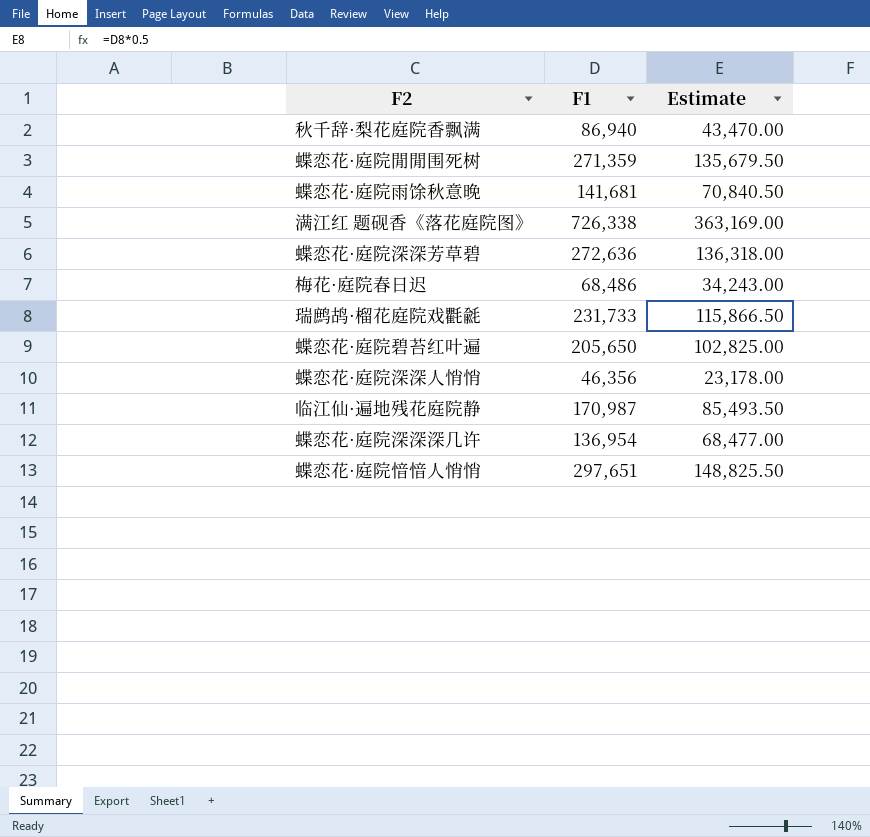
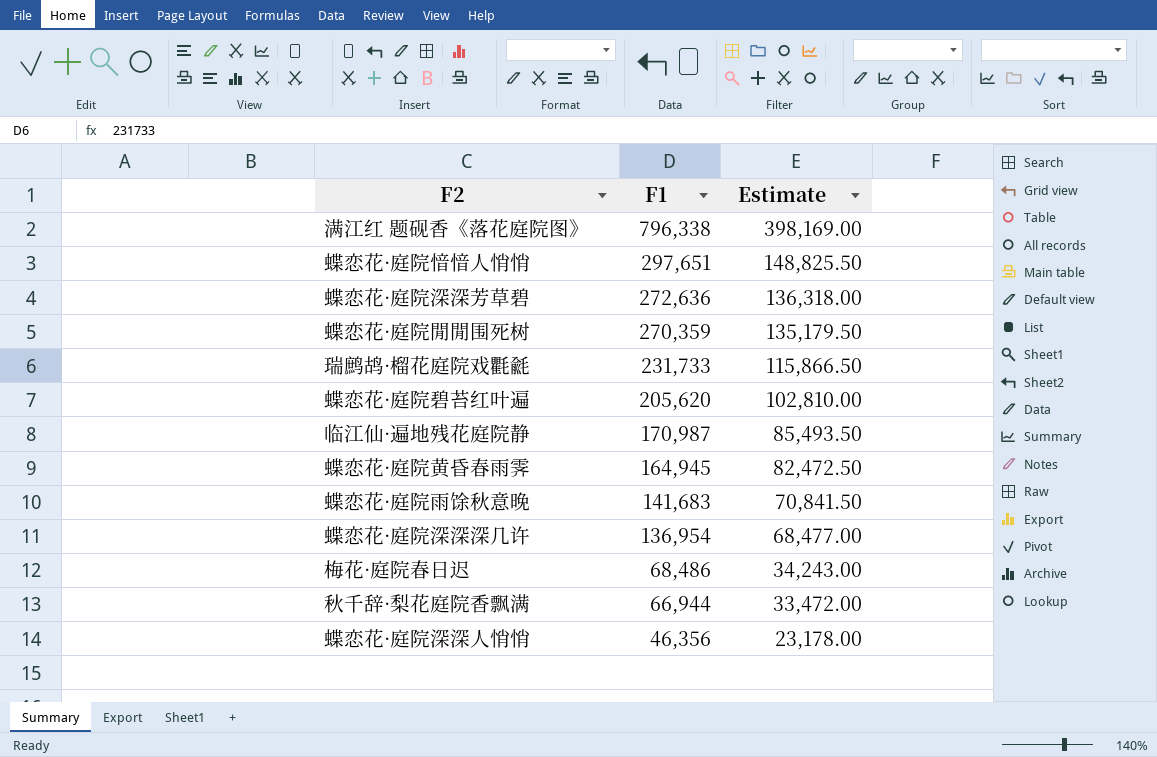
row order: none -> F1 descending
满江红 题砚香《落花庭院图》 | F1: 726,338 -> 796,338
满江红 题砚香《落花庭院图》 | Estimate: 363,169.00 -> 398,169.00
蝶恋花·庭院閒閒围死树 | F1: 271,359 -> 270,359
蝶恋花·庭院閒閒围死树 | Estimate: 135,679.50 -> 135,179.50
蝶恋花·庭院碧苔红叶遍 | F1: 205,650 -> 205,620
蝶恋花·庭院碧苔红叶遍 | Estimate: 102,825.00 -> 102,810.00
row 蝶恋花·庭院黄昏春雨霁: none -> 164,945 | 82,472.50
蝶恋花·庭院雨馀秋意晚 | F1: 141,681 -> 141,683
蝶恋花·庭院雨馀秋意晚 | Estimate: 70,840.50 -> 70,841.50
秋千辞·梨花庭院香飘满 | F1: 86,940 -> 66,944
秋千辞·梨花庭院香飘满 | Estimate: 43,470.00 -> 33,472.00

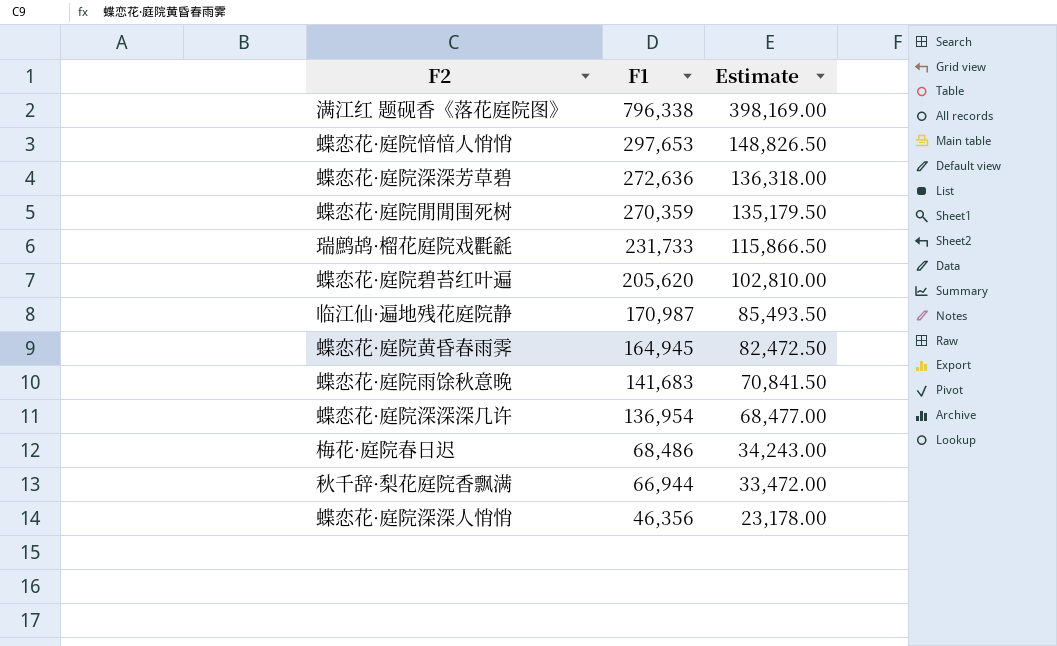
蝶恋花·庭院愔愔人悄悄 | F1: 297,651 -> 297,653
蝶恋花·庭院愔愔人悄悄 | Estimate: 148,825.50 -> 148,826.50

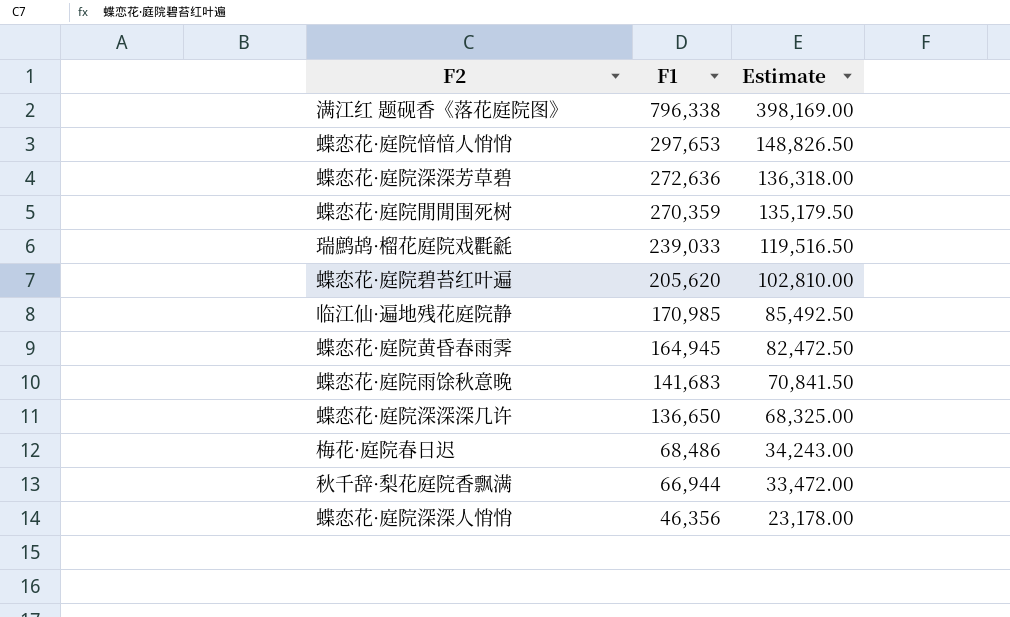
瑞鹧鸪·榴花庭院戏氍毹 | F1: 231,733 -> 239,033
瑞鹧鸪·榴花庭院戏氍毹 | Estimate: 115,866.50 -> 119,516.50
临江仙·遍地残花庭院静 | F1: 170,987 -> 170,985
临江仙·遍地残花庭院静 | Estimate: 85,493.50 -> 85,492.50
蝶恋花·庭院深深深几许 | F1: 136,954 -> 136,650
蝶恋花·庭院深深深几许 | Estimate: 68,477.00 -> 68,325.00

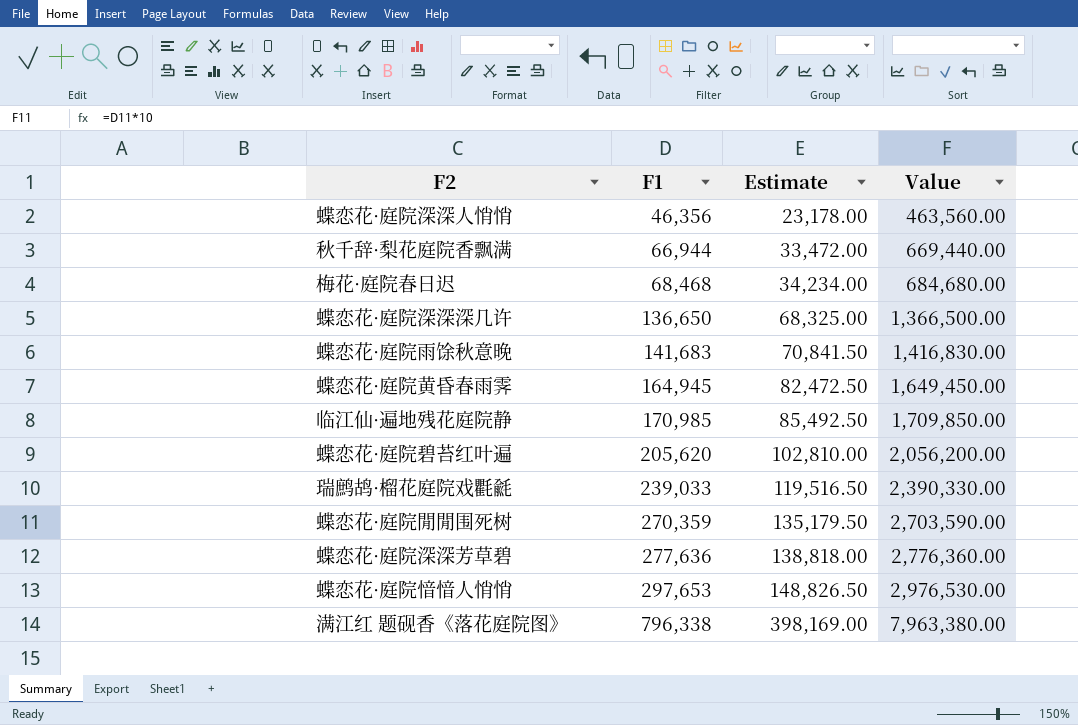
row order: F1 descending -> F1 ascending
column Value | formula: none -> [F1] * 10
梅花·庭院春日迟 | F1: 68,486 -> 68,468
梅花·庭院春日迟 | Estimate: 34,243.00 -> 34,234.00
蝶恋花·庭院深深芳草碧 | F1: 272,636 -> 277,636
蝶恋花·庭院深深芳草碧 | Estimate: 136,318.00 -> 138,818.00

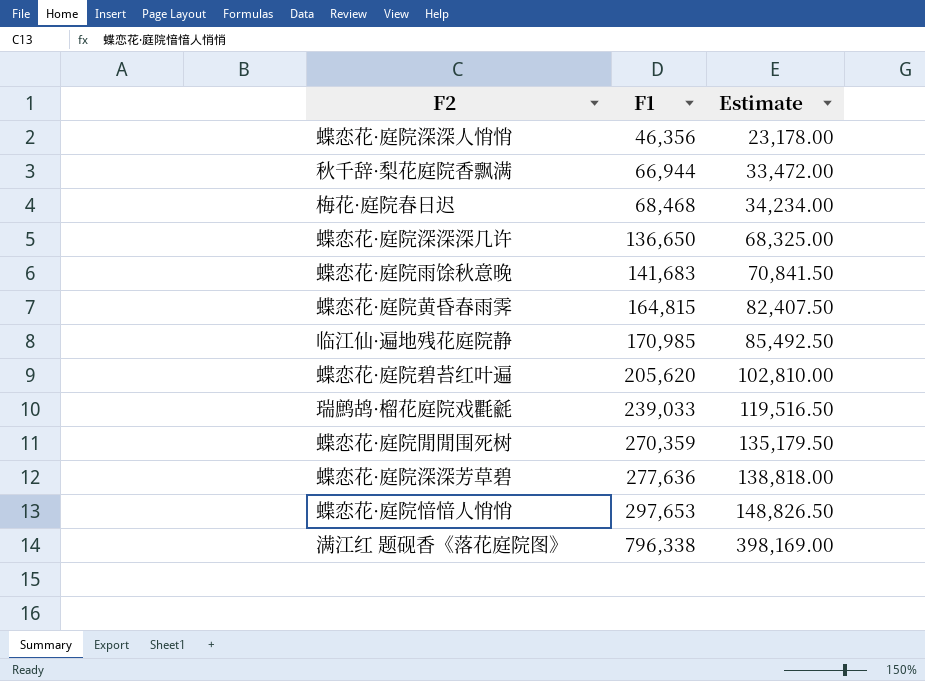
column Value | formula: [F1] * 10 -> none
蝶恋花·庭院黄昏春雨霁 | F1: 164,945 -> 164,815
蝶恋花·庭院黄昏春雨霁 | Estimate: 82,472.50 -> 82,407.50

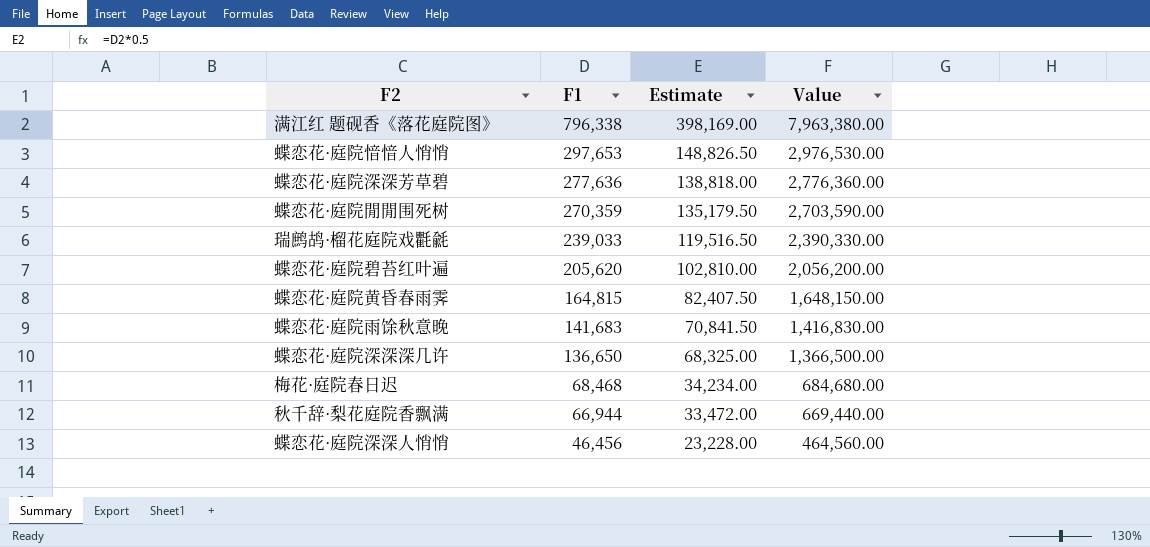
row order: F1 ascending -> F1 descending
column Value | formula: none -> [F1] * 10
row 临江仙·遍地残花庭院静: 170,985 | 85,492.50 -> none
蝶恋花·庭院深深人悄悄 | F1: 46,356 -> 46,456
蝶恋花·庭院深深人悄悄 | Estimate: 23,178.00 -> 23,228.00

